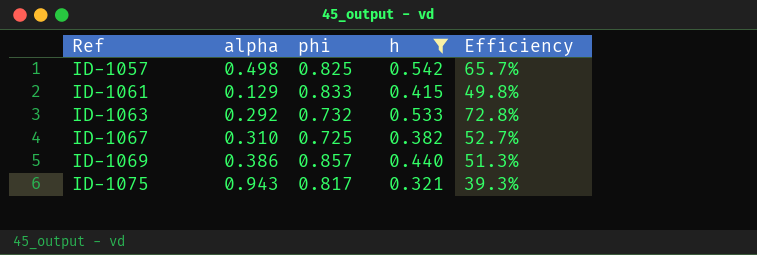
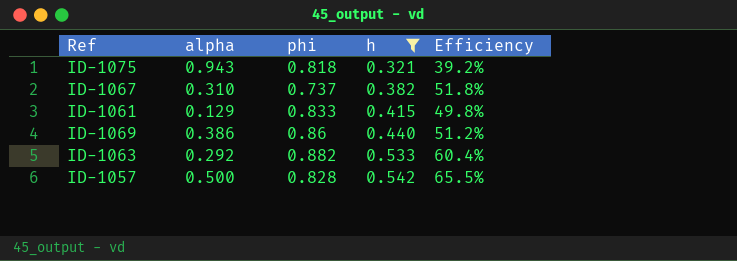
row order: Ref ascending -> h ascending
ID-1075 | phi: 0.817 -> 0.818
ID-1075 | Efficiency: 39.3% -> 39.2%
ID-1067 | phi: 0.725 -> 0.737
ID-1067 | Efficiency: 52.7% -> 51.8%
ID-1069 | phi: 0.857 -> 0.86
ID-1069 | Efficiency: 51.3% -> 51.2%
ID-1063 | phi: 0.732 -> 0.882
ID-1063 | Efficiency: 72.8% -> 60.4%
ID-1057 | alpha: 0.498 -> 0.500
ID-1057 | phi: 0.825 -> 0.828
ID-1057 | Efficiency: 65.7% -> 65.5%

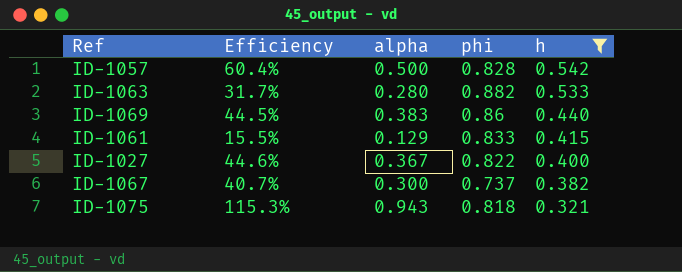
row order: h ascending -> h descending
column Efficiency | formula: [h] / [phi] -> [alpha] / [phi]
column Efficiency | position: 5 -> 2
ID-1063 | alpha: 0.292 -> 0.280
ID-1069 | alpha: 0.386 -> 0.383
row ID-1027: none -> 44.6% | 0.367 | 0.822 | 0.400
ID-1067 | alpha: 0.310 -> 0.300

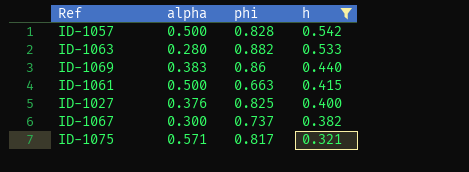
column Efficiency | formula: [alpha] / [phi] -> none
ID-1061 | alpha: 0.129 -> 0.500
ID-1061 | phi: 0.833 -> 0.663
ID-1027 | alpha: 0.367 -> 0.376
ID-1027 | phi: 0.822 -> 0.825
ID-1075 | alpha: 0.943 -> 0.571
ID-1075 | phi: 0.818 -> 0.817

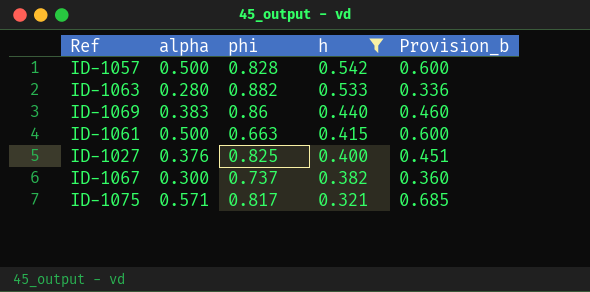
column Provision_b | formula: none -> [alpha] * 1.2

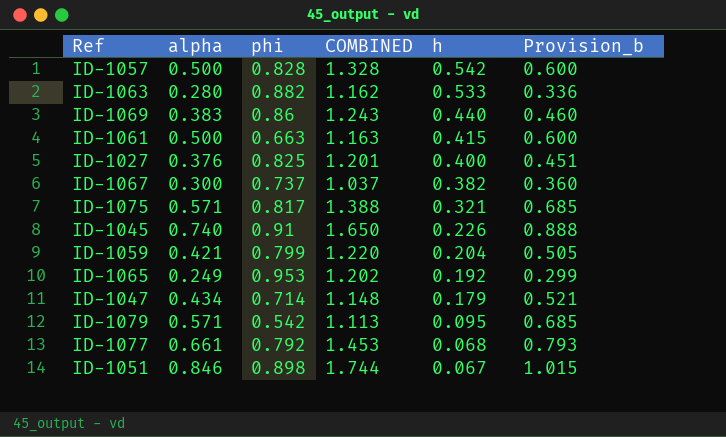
filter: h >= 0.321 -> none
column COMBINED | formula: none -> [alpha] + [phi]

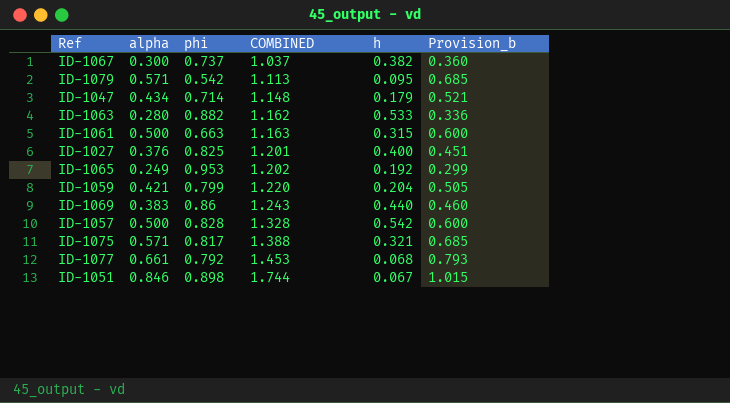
row order: h descending -> COMBINED ascending
row ID-1045: 0.740 | 0.91 | 1.650 | 0.226 | 0.888 -> none
ID-1061 | h: 0.415 -> 0.315

